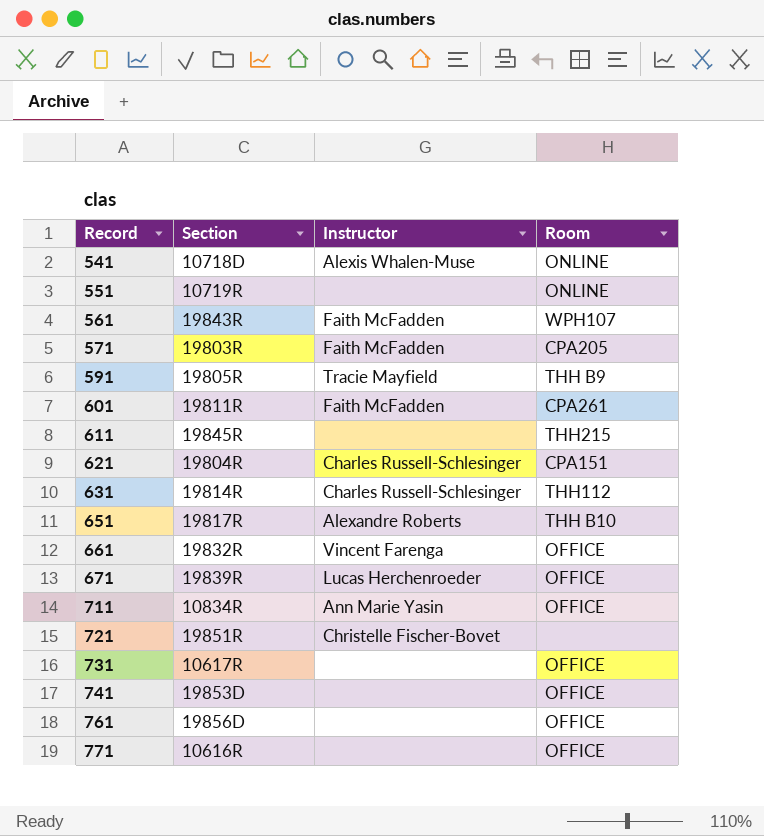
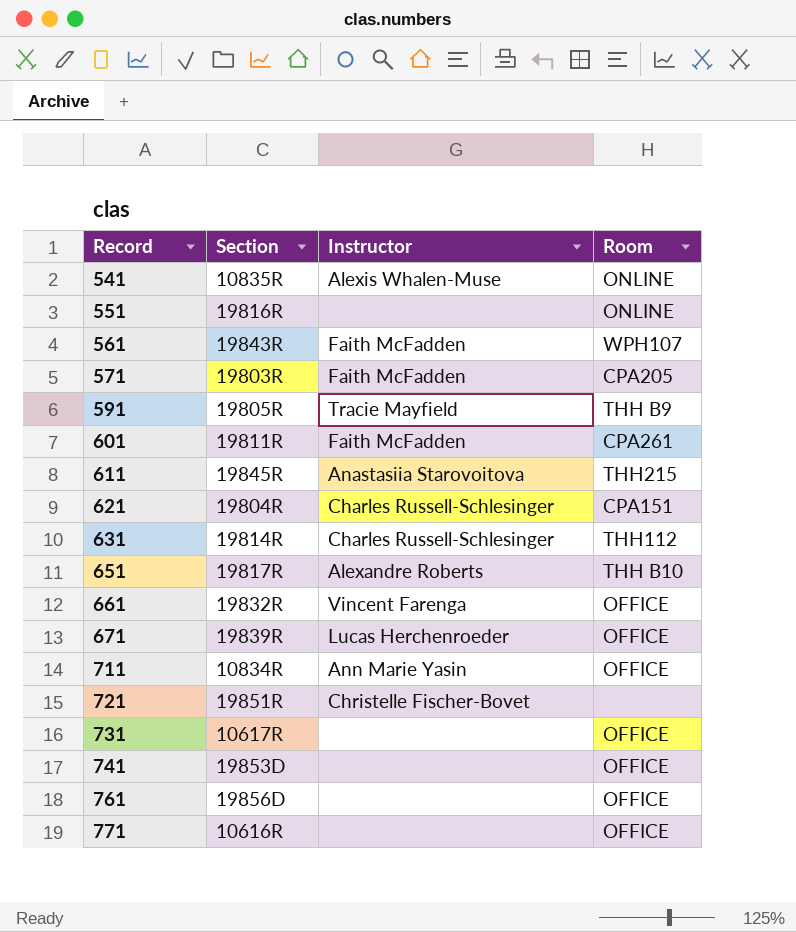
541 | Section: 10718D -> 10835R
551 | Section: 10719R -> 19816R
611 | Instructor: none -> Anastasiia Starovoitova

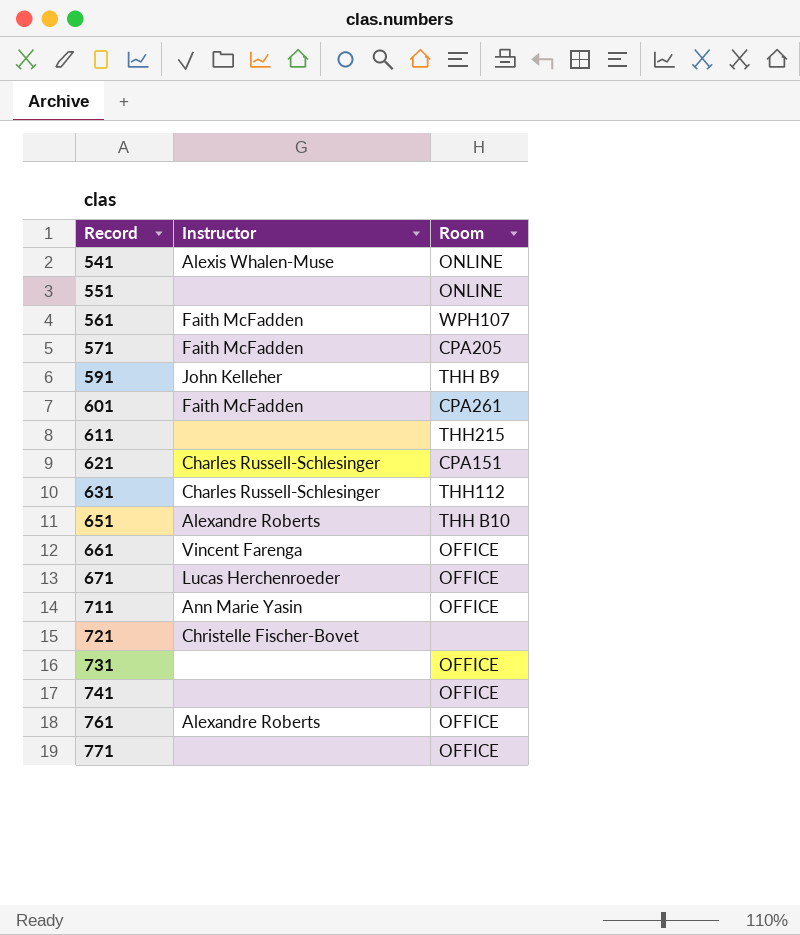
column Section | position: 2 -> none
591 | Instructor: Tracie Mayfield -> John Kelleher
611 | Instructor: Anastasiia Starovoitova -> none
761 | Instructor: none -> Alexandre Roberts

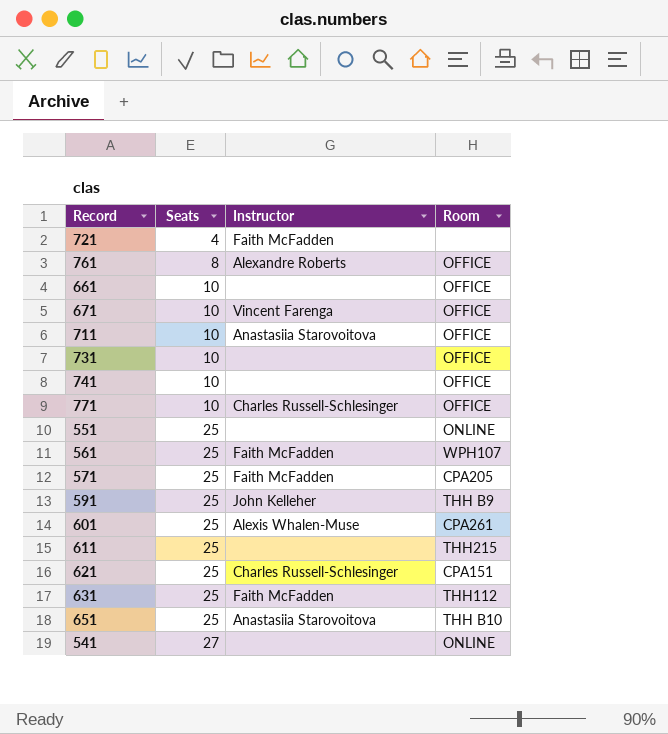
row order: Record ascending -> Seats ascending
column Seats | position: none -> 2
721 | Instructor: Christelle Fischer-Bovet -> Faith McFadden
661 | Instructor: Vincent Farenga -> none
671 | Instructor: Lucas Herchenroeder -> Vincent Farenga
711 | Instructor: Ann Marie Yasin -> Anastasiia Starovoitova
771 | Instructor: none -> Charles Russell-Schlesinger
601 | Instructor: Faith McFadden -> Alexis Whalen-Muse
631 | Instructor: Charles Russell-Schlesinger -> Faith McFadden
651 | Instructor: Alexandre Roberts -> Anastasiia Starovoitova
541 | Instructor: Alexis Whalen-Muse -> none

